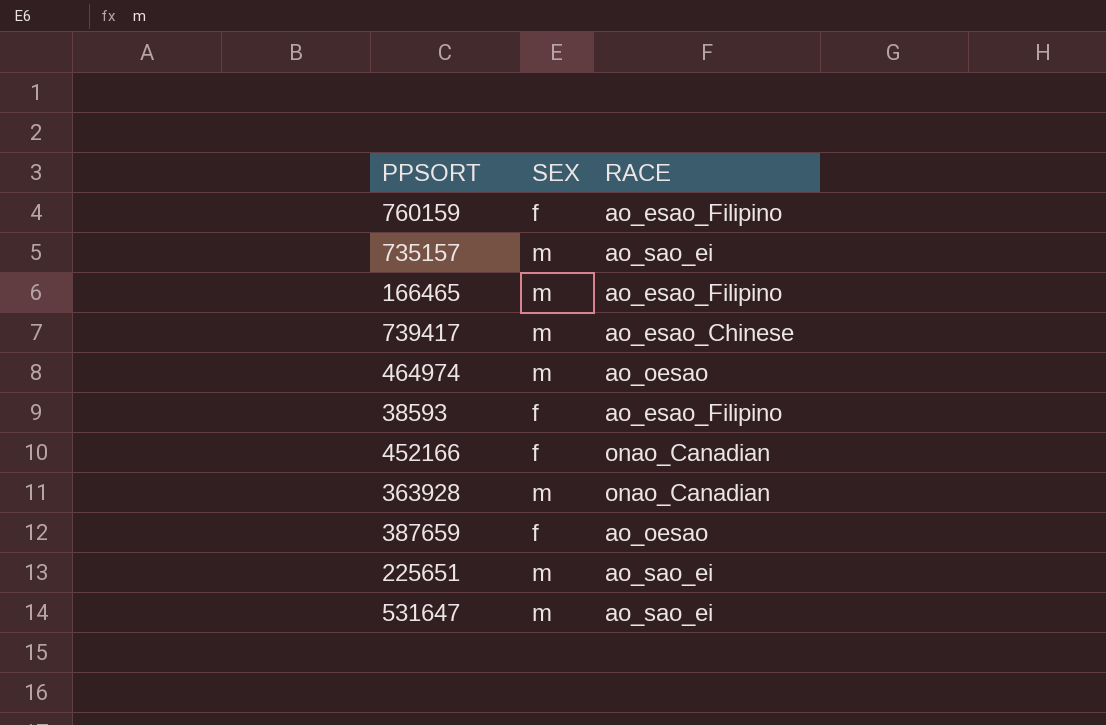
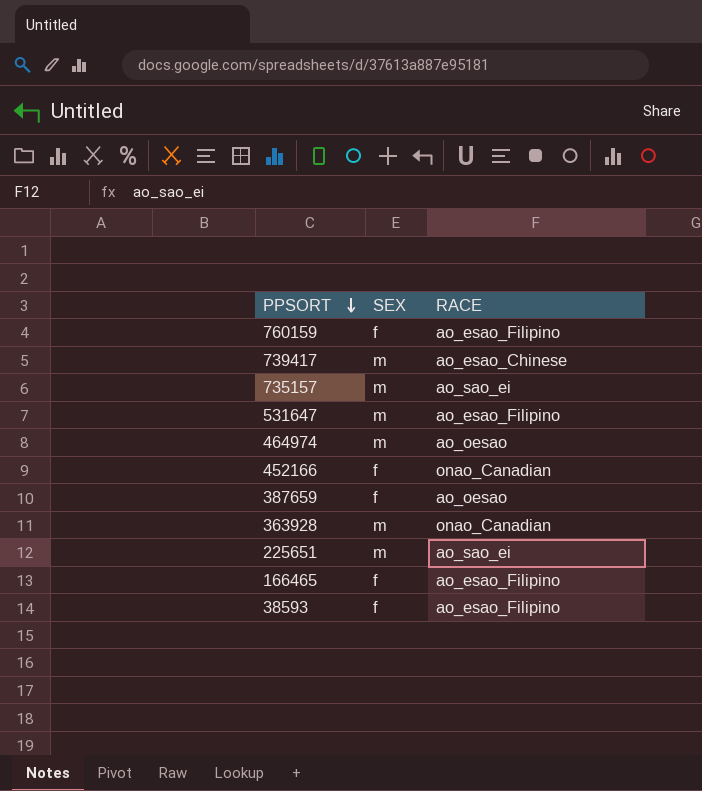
row order: none -> PPSORT descending
531647 | RACE: ao_sao_ei -> ao_esao_Filipino
166465 | SEX: m -> f

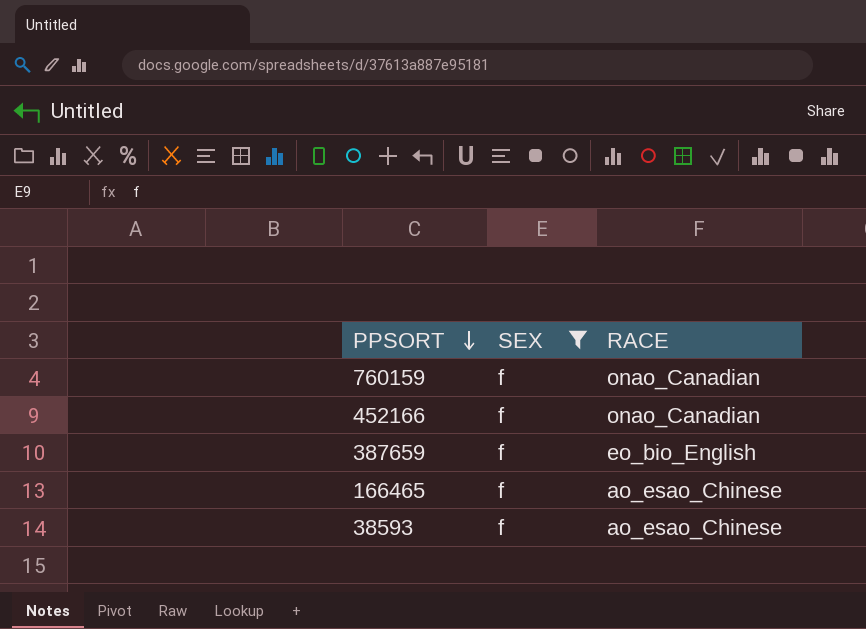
filter: none -> SEX = f
760159 | RACE: ao_esao_Filipino -> onao_Canadian
387659 | RACE: ao_oesao -> eo_bio_English
166465 | RACE: ao_esao_Filipino -> ao_esao_Chinese
38593 | RACE: ao_esao_Filipino -> ao_esao_Chinese

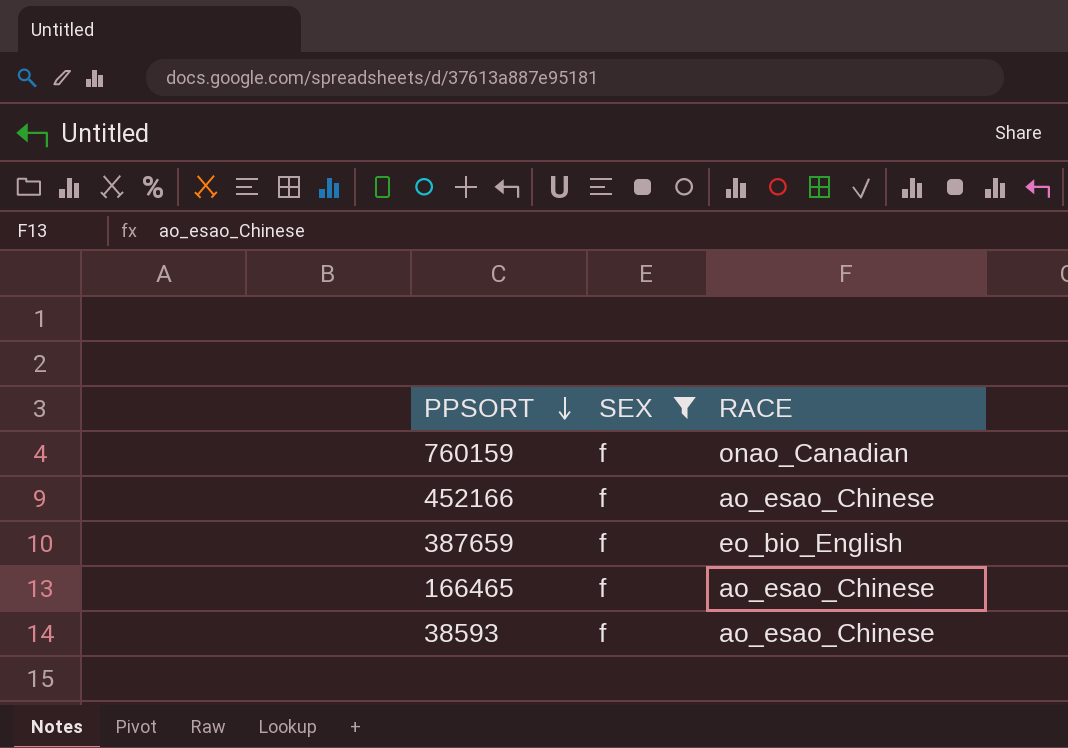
452166 | RACE: onao_Canadian -> ao_esao_Chinese

